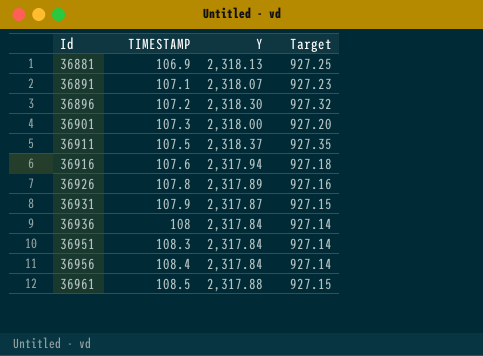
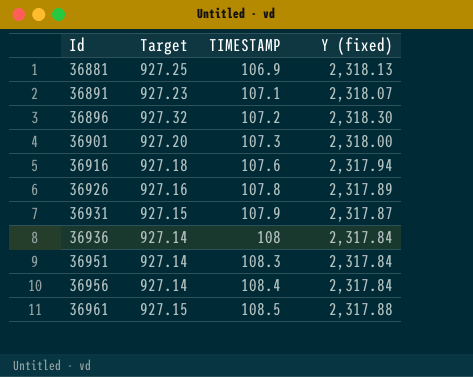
column Target | position: 4 -> 2
column name: Y -> Y (fixed)
row 36911: 107.5 | 2,318.37 | 927.35 -> none

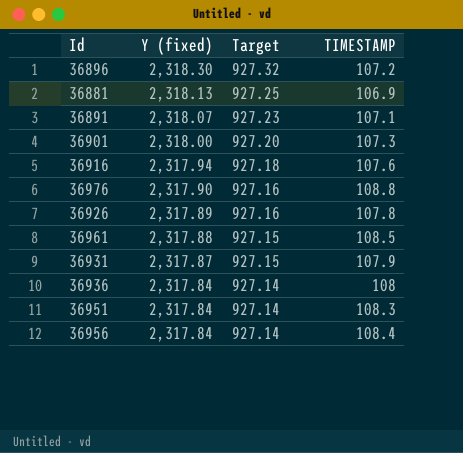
row order: Id ascending -> Y (fixed) descending
column Y (fixed) | position: 4 -> 2
row 36976: none -> 2,317.90 | 927.16 | 108.8

